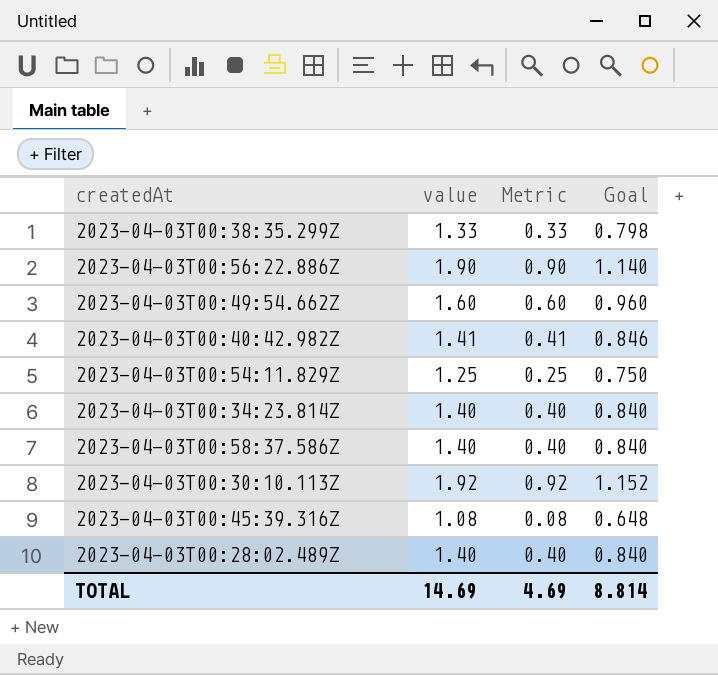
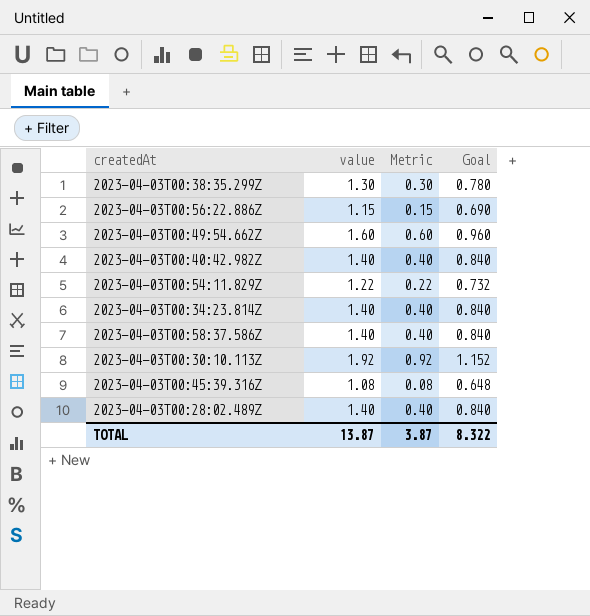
2023-04-03T00:38:35.299Z | value: 1.33 -> 1.30
2023-04-03T00:38:35.299Z | Metric: 0.33 -> 0.30
2023-04-03T00:38:35.299Z | Goal: 0.798 -> 0.780
2023-04-03T00:56:22.886Z | value: 1.90 -> 1.15
2023-04-03T00:56:22.886Z | Metric: 0.90 -> 0.15
2023-04-03T00:56:22.886Z | Goal: 1.140 -> 0.690
2023-04-03T00:40:42.982Z | value: 1.41 -> 1.40
2023-04-03T00:40:42.982Z | Metric: 0.41 -> 0.40
2023-04-03T00:40:42.982Z | Goal: 0.846 -> 0.840
2023-04-03T00:54:11.829Z | value: 1.25 -> 1.22
2023-04-03T00:54:11.829Z | Metric: 0.25 -> 0.22
2023-04-03T00:54:11.829Z | Goal: 0.750 -> 0.732
TOTAL | value: 14.69 -> 13.87
TOTAL | Metric: 4.69 -> 3.87
TOTAL | Goal: 8.814 -> 8.322

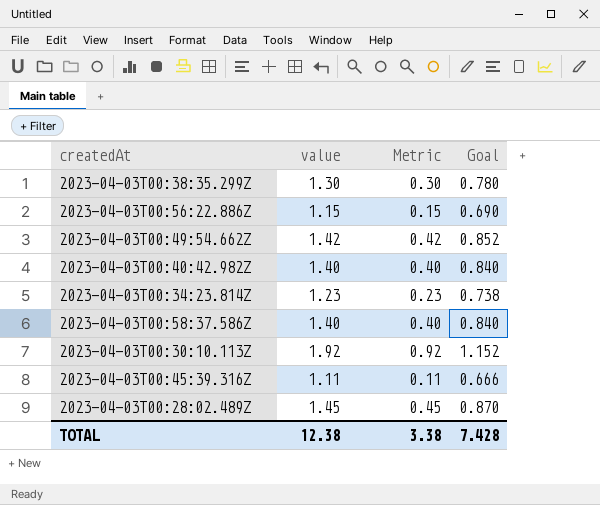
row 2023-04-03T00:54:11.829Z: 1.22 | 0.22 | 0.732 -> none
2023-04-03T00:49:54.662Z | value: 1.60 -> 1.42
2023-04-03T00:49:54.662Z | Metric: 0.60 -> 0.42
2023-04-03T00:49:54.662Z | Goal: 0.960 -> 0.852
2023-04-03T00:34:23.814Z | value: 1.40 -> 1.23
2023-04-03T00:34:23.814Z | Metric: 0.40 -> 0.23
2023-04-03T00:34:23.814Z | Goal: 0.840 -> 0.738
2023-04-03T00:45:39.316Z | value: 1.08 -> 1.11
2023-04-03T00:45:39.316Z | Metric: 0.08 -> 0.11
2023-04-03T00:45:39.316Z | Goal: 0.648 -> 0.666
2023-04-03T00:28:02.489Z | value: 1.40 -> 1.45
2023-04-03T00:28:02.489Z | Metric: 0.40 -> 0.45
2023-04-03T00:28:02.489Z | Goal: 0.840 -> 0.870
TOTAL | value: 13.87 -> 12.38
TOTAL | Metric: 3.87 -> 3.38
TOTAL | Goal: 8.322 -> 7.428

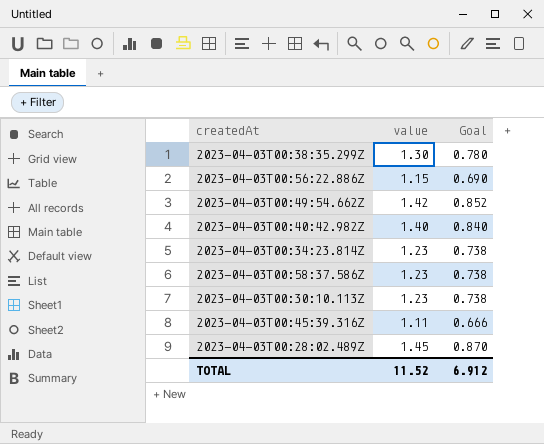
column Metric | formula: [value] - 1 -> none
2023-04-03T00:58:37.586Z | value: 1.40 -> 1.23
2023-04-03T00:58:37.586Z | Goal: 0.840 -> 0.738
2023-04-03T00:30:10.113Z | value: 1.92 -> 1.23
2023-04-03T00:30:10.113Z | Goal: 1.152 -> 0.738
TOTAL | value: 12.38 -> 11.52
TOTAL | Goal: 7.428 -> 6.912

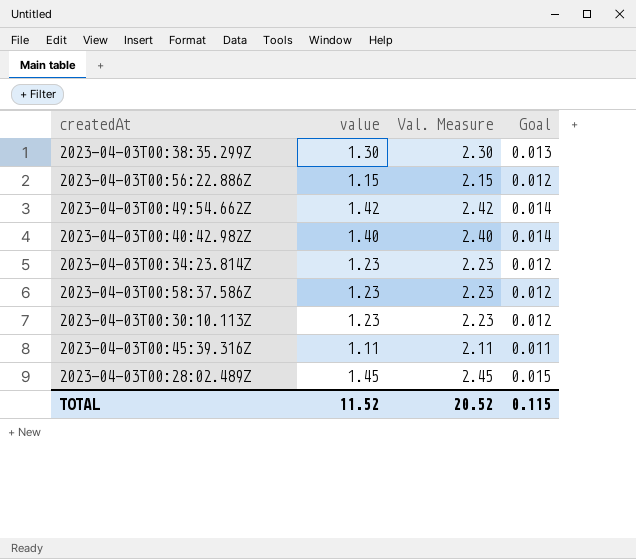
column Val. Measure | formula: none -> [value] + 1
column Goal | formula: [value] * 0.6 -> [value] * 0.01
TOTAL | Goal: 6.912 -> 0.115

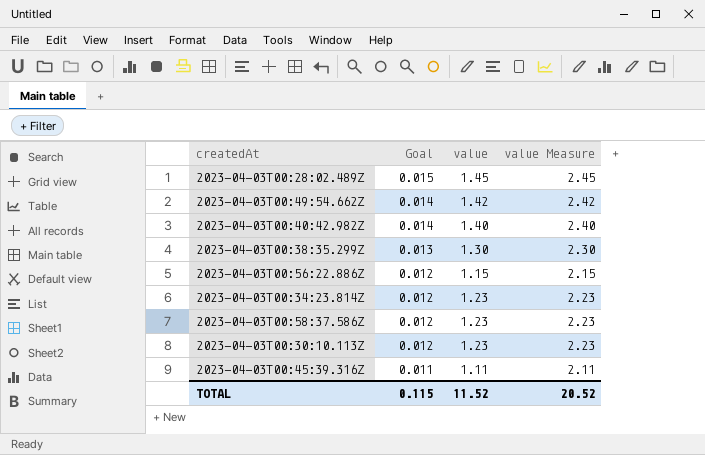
row order: none -> Goal descending
column Goal | position: 4 -> 2
column name: Val. Measure -> value Measure

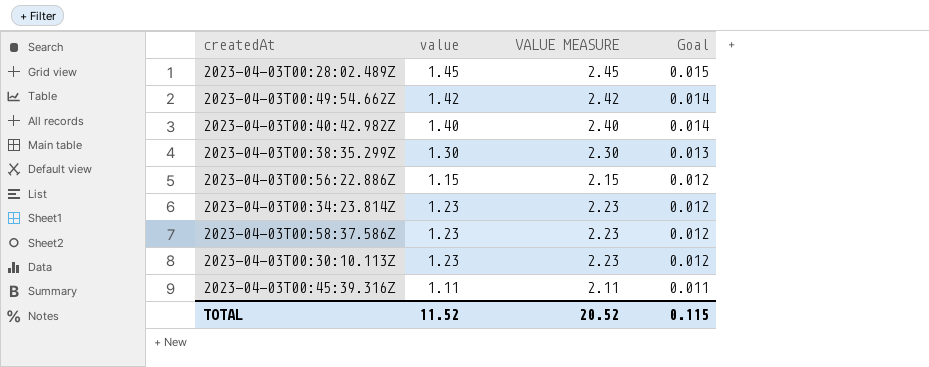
column name: value Measure -> VALUE MEASURE
column Goal | position: 2 -> 4

